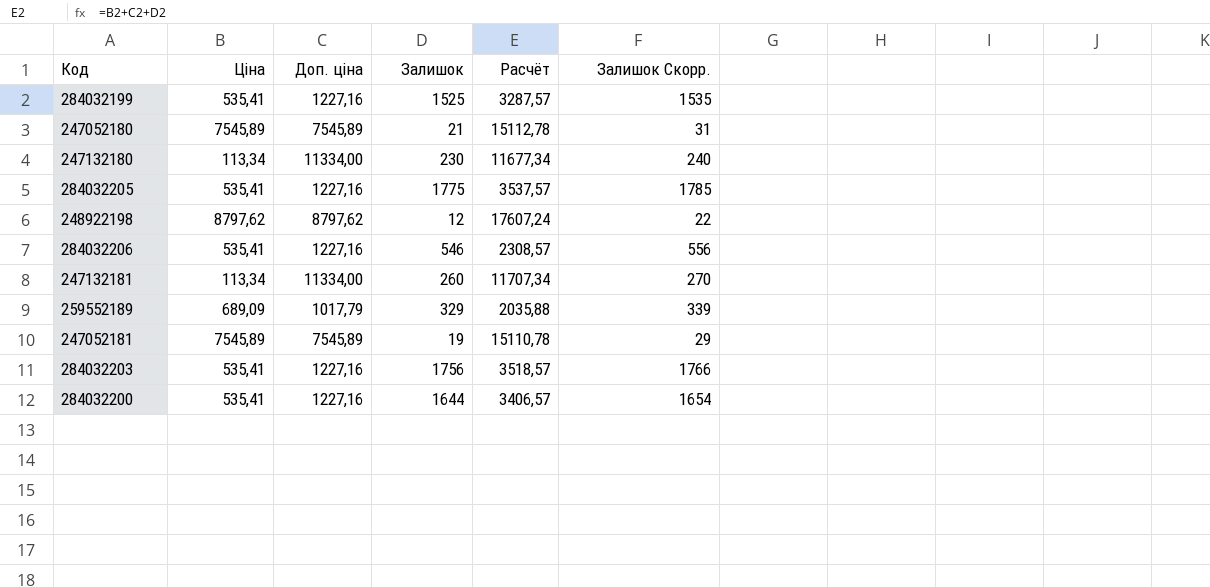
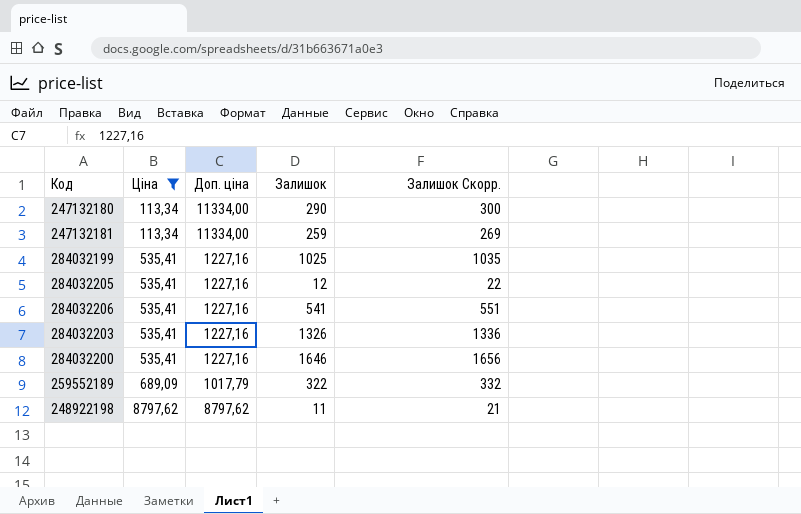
filter: none -> Ціна != 7545,89
row order: none -> Ціна ascending
column Расчёт | formula: [Ціна] + [Доп. ціна] + [Залишок] -> none
247132180 | Залишок: 230 -> 290
247132180 | Залишок Скорр.: 240 -> 300
247132181 | Залишок: 260 -> 259
247132181 | Залишок Скорр.: 270 -> 269
284032199 | Залишок: 1525 -> 1025
284032199 | Залишок Скорр.: 1535 -> 1035
284032205 | Залишок: 1775 -> 12
284032205 | Залишок Скорр.: 1785 -> 22
284032206 | Залишок: 546 -> 541
284032206 | Залишок Скорр.: 556 -> 551
284032203 | Залишок: 1756 -> 1326
284032203 | Залишок Скорр.: 1766 -> 1336
284032200 | Залишок: 1644 -> 1646
284032200 | Залишок Скорр.: 1654 -> 1656
259552189 | Залишок: 329 -> 322
259552189 | Залишок Скорр.: 339 -> 332
248922198 | Залишок: 12 -> 11
248922198 | Залишок Скорр.: 22 -> 21

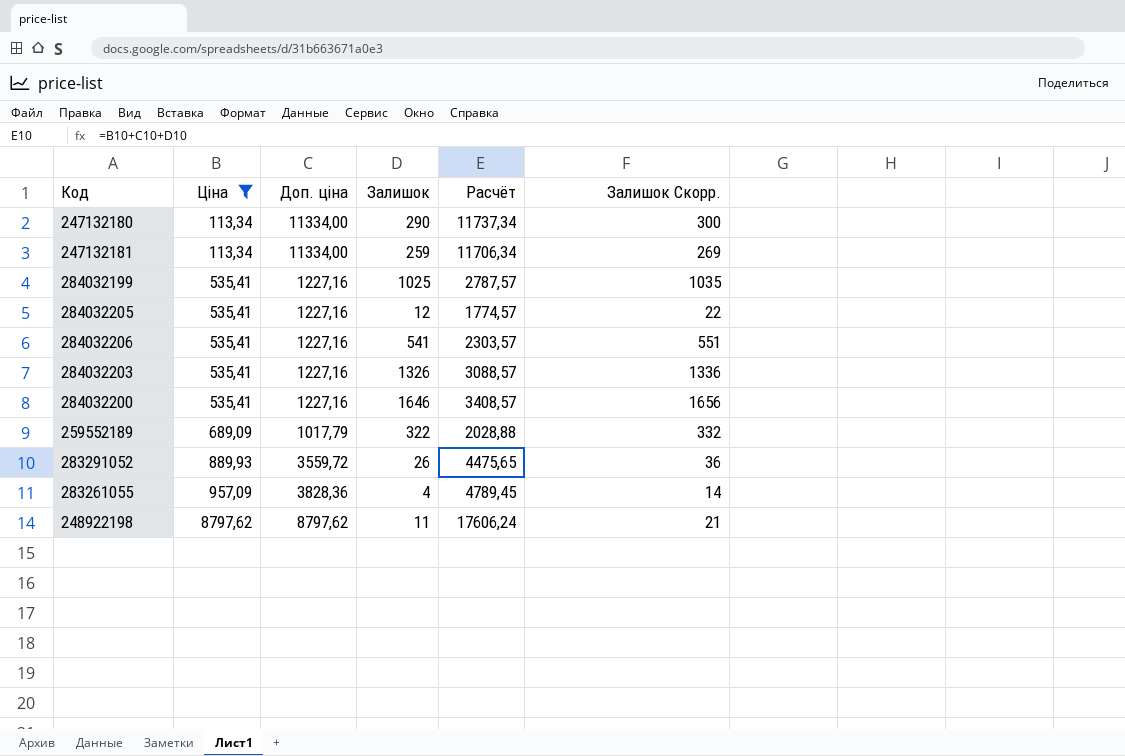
column Расчёт | formula: none -> [Ціна] + [Доп. ціна] + [Залишок]
row 283291052: none -> 889,93 | 3559,72 | 26 | 4475,65 | 36
row 283261055: none -> 957,09 | 3828,36 | 4 | 4789,45 | 14

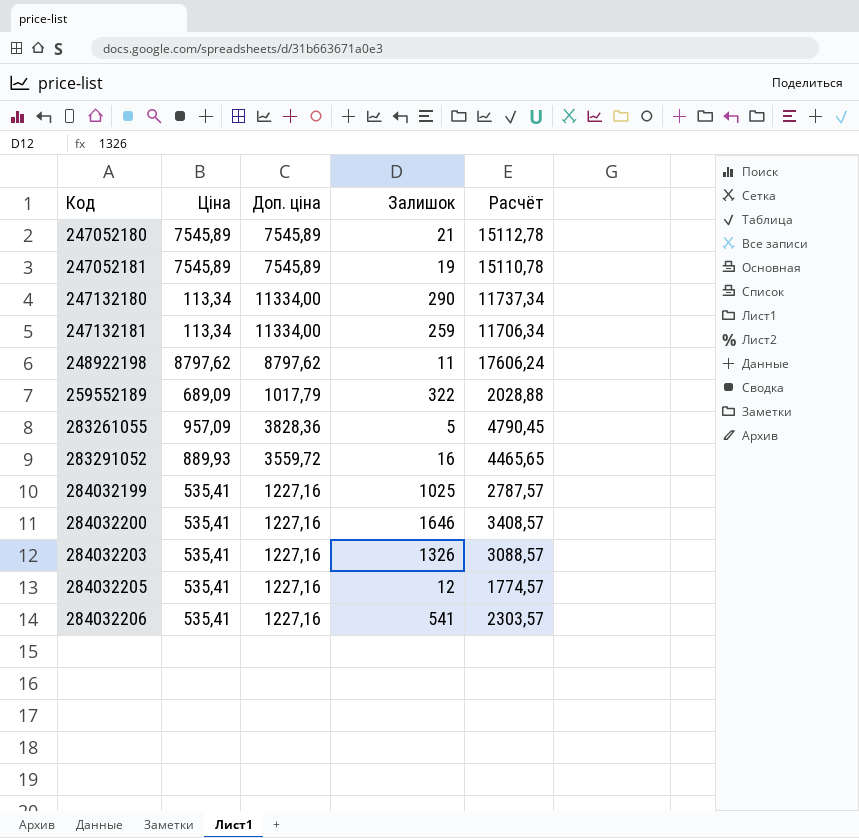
filter: Ціна != 7545,89 -> none
row order: Ціна ascending -> Код ascending
column Залишок Скорр. | formula: [Залишок] + 10 -> none
283261055 | Залишок: 4 -> 5
283261055 | Расчёт: 4789,45 -> 4790,45
283291052 | Залишок: 26 -> 16
283291052 | Расчёт: 4475,65 -> 4465,65

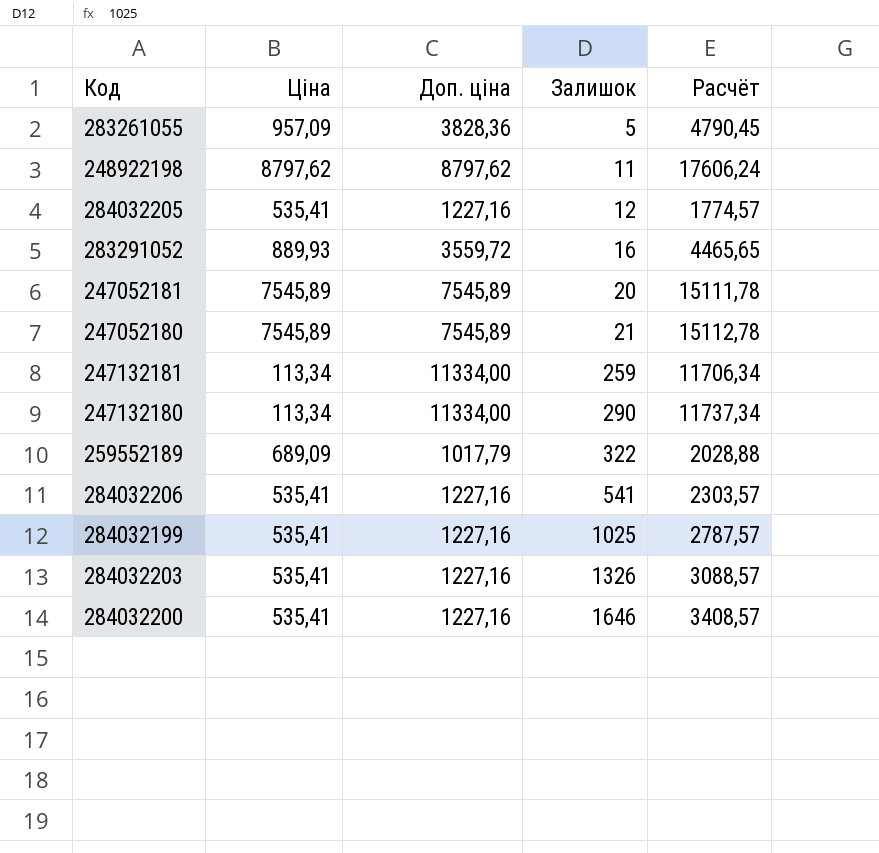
row order: Код ascending -> Залишок ascending
247052181 | Залишок: 19 -> 20
247052181 | Расчёт: 15110,78 -> 15111,78

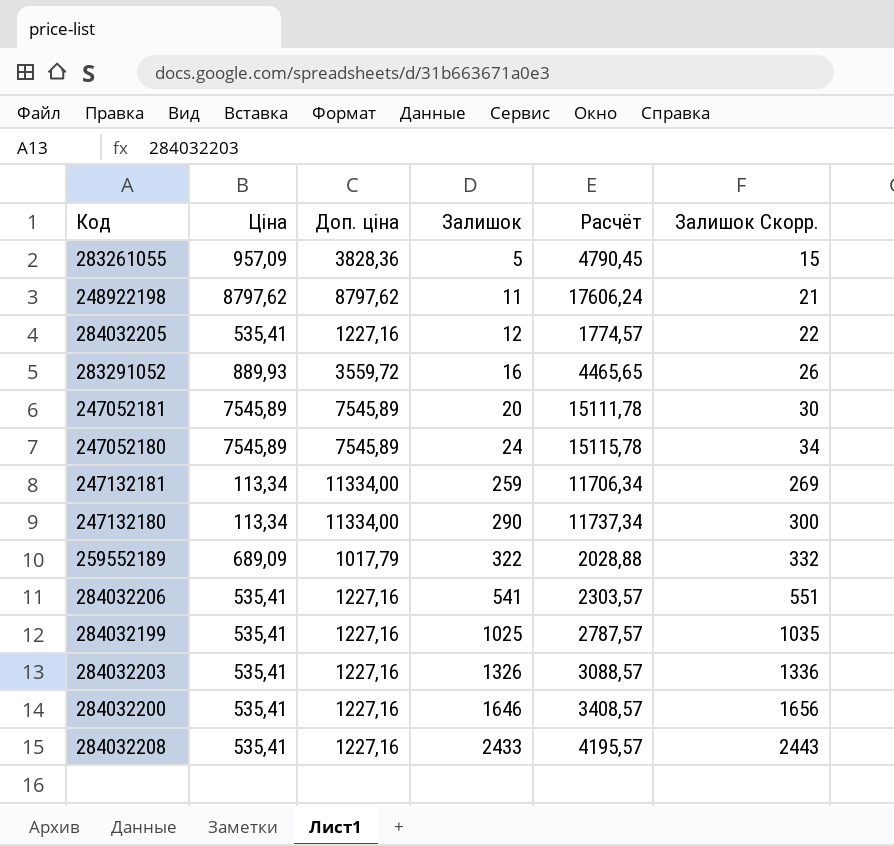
column Залишок Скорр. | formula: none -> [Залишок] + 10
247052180 | Залишок: 21 -> 24
247052180 | Расчёт: 15112,78 -> 15115,78
row 284032208: none -> 535,41 | 1227,16 | 2433 | 4195,57 | 2443

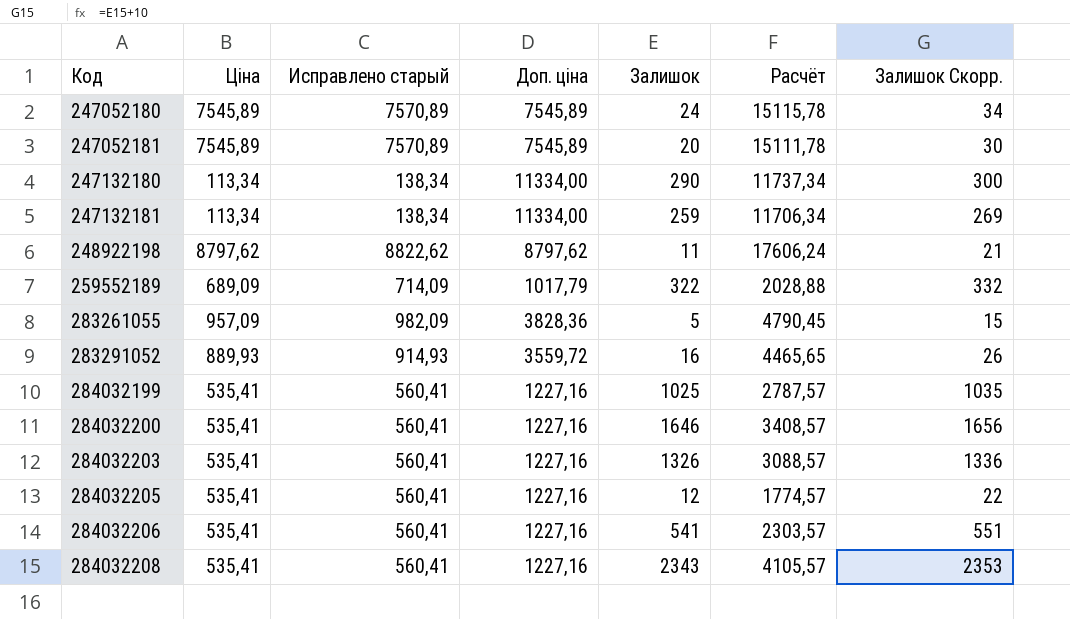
row order: Залишок ascending -> Код ascending
column Исправлено старый | formula: none -> [Ціна] + 25
284032208 | Залишок: 2433 -> 2343
284032208 | Расчёт: 4195,57 -> 4105,57
284032208 | Залишок Скорр.: 2443 -> 2353

